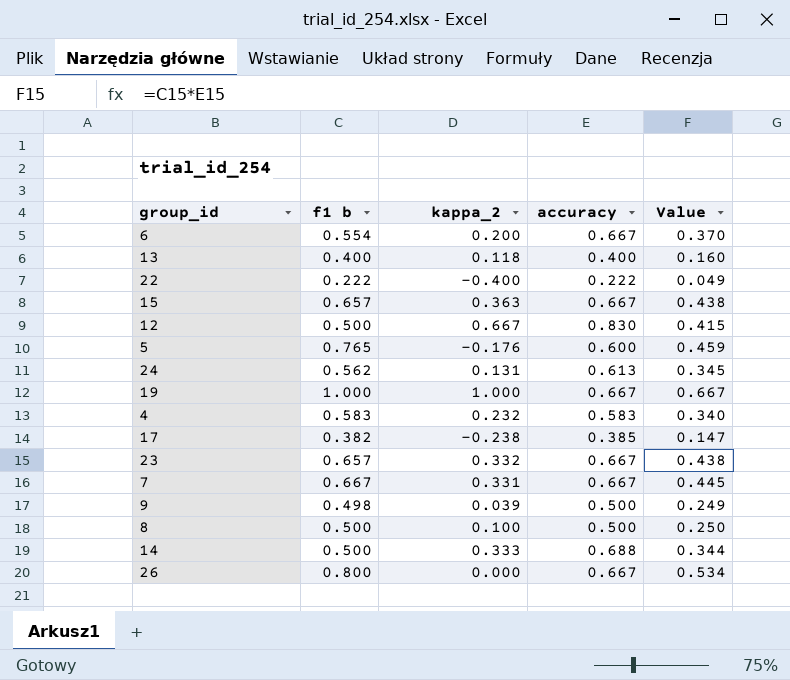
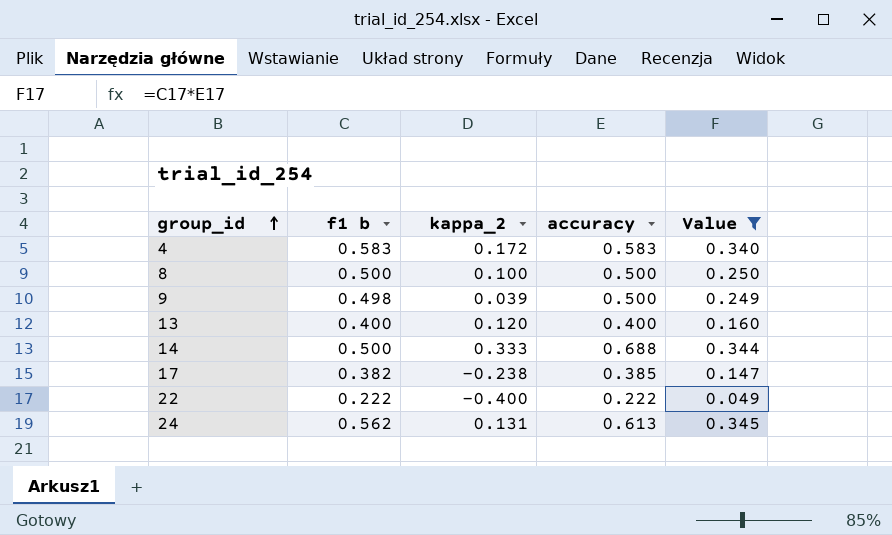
filter: none -> Value <= 0.345
row order: none -> group_id ascending
4 | kappa_2: 0.232 -> 0.172
13 | kappa_2: 0.118 -> 0.120

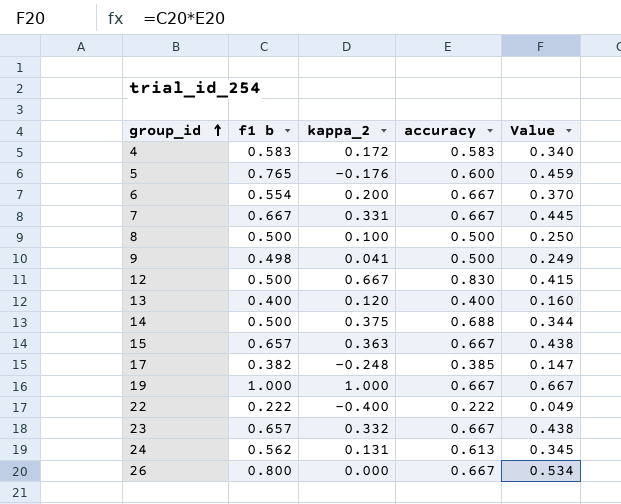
filter: Value <= 0.345 -> none
9 | kappa_2: 0.039 -> 0.041
14 | kappa_2: 0.333 -> 0.375
17 | kappa_2: -0.238 -> -0.248

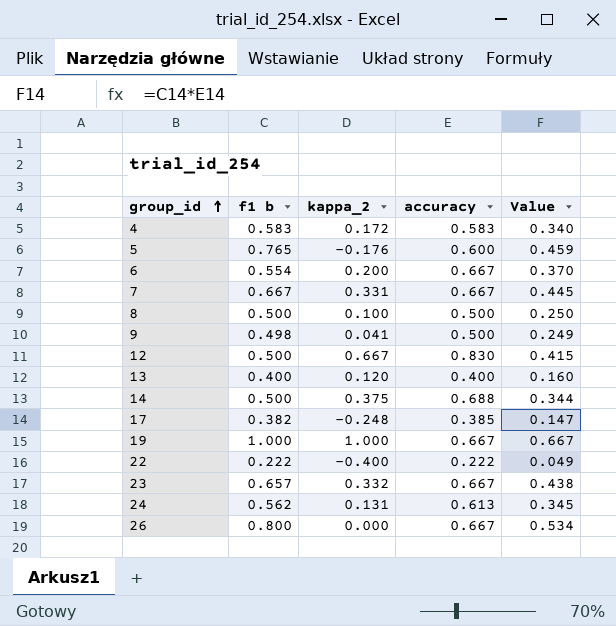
row 15: 0.657 | 0.363 | 0.667 | 0.438 -> none

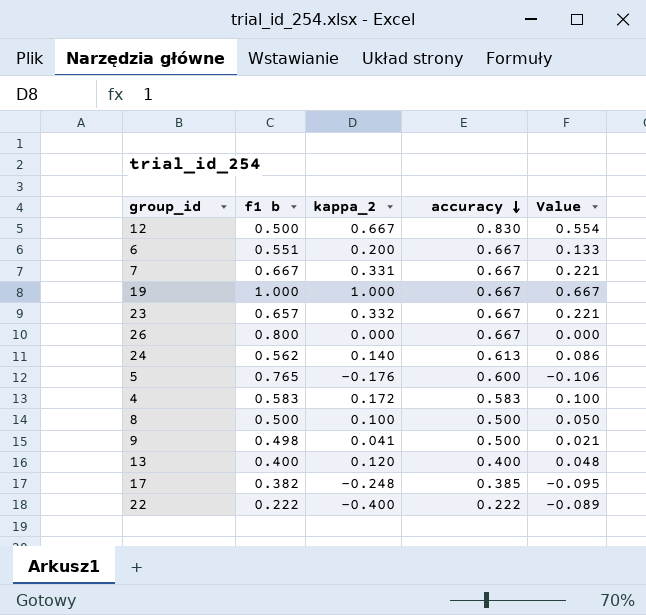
row order: group_id ascending -> accuracy descending
column Value | formula: [f1 b] * [accuracy] -> [kappa_2] * [accuracy]
row 14: 0.500 | 0.375 | 0.688 | 0.344 -> none
6 | f1 b: 0.554 -> 0.551
24 | kappa_2: 0.131 -> 0.140

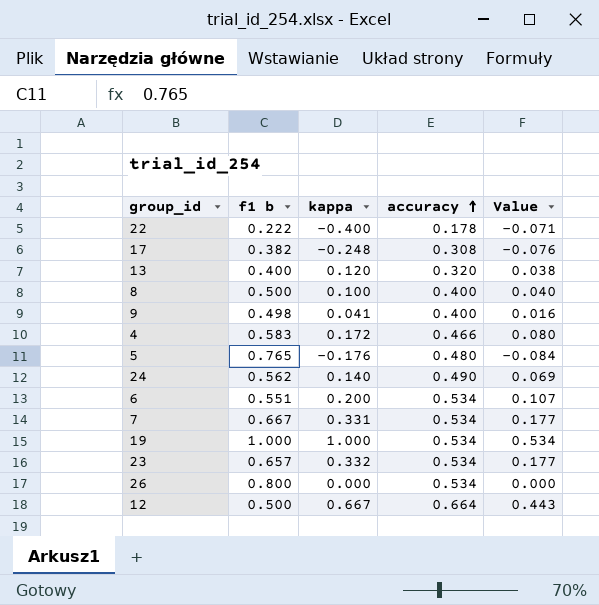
row order: accuracy descending -> accuracy ascending
column name: kappa_2 -> kappa
22 | accuracy: 0.222 -> 0.178
22 | Value: -0.089 -> -0.071
17 | accuracy: 0.385 -> 0.308
17 | Value: -0.095 -> -0.076
13 | accuracy: 0.400 -> 0.320
13 | Value: 0.048 -> 0.038
8 | accuracy: 0.500 -> 0.400
8 | Value: 0.050 -> 0.040
9 | accuracy: 0.500 -> 0.400
9 | Value: 0.021 -> 0.016
4 | accuracy: 0.583 -> 0.466
4 | Value: 0.100 -> 0.080
5 | accuracy: 0.600 -> 0.480
5 | Value: -0.106 -> -0.084
24 | accuracy: 0.613 -> 0.490
24 | Value: 0.086 -> 0.069
6 | accuracy: 0.667 -> 0.534
6 | Value: 0.133 -> 0.107
7 | accuracy: 0.667 -> 0.534
7 | Value: 0.221 -> 0.177
19 | accuracy: 0.667 -> 0.534
19 | Value: 0.667 -> 0.534
23 | accuracy: 0.667 -> 0.534
23 | Value: 0.221 -> 0.177
26 | accuracy: 0.667 -> 0.534
12 | accuracy: 0.830 -> 0.664
12 | Value: 0.554 -> 0.443

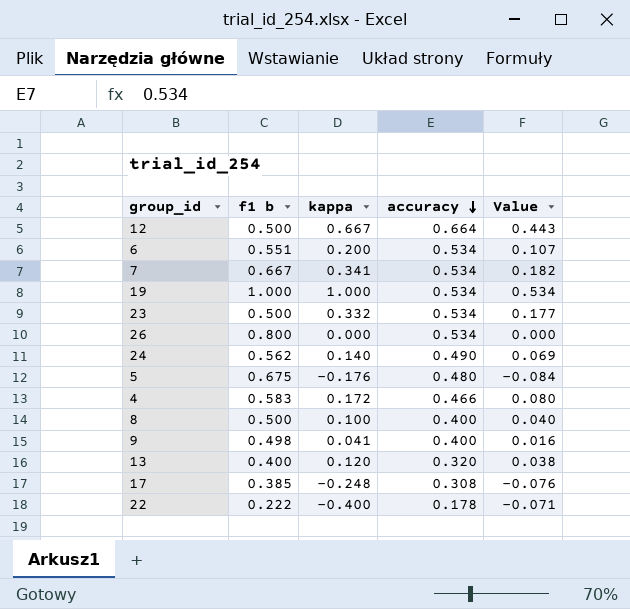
row order: accuracy ascending -> accuracy descending
7 | kappa: 0.331 -> 0.341
7 | Value: 0.177 -> 0.182
23 | f1 b: 0.657 -> 0.500
5 | f1 b: 0.765 -> 0.675
17 | f1 b: 0.382 -> 0.385

